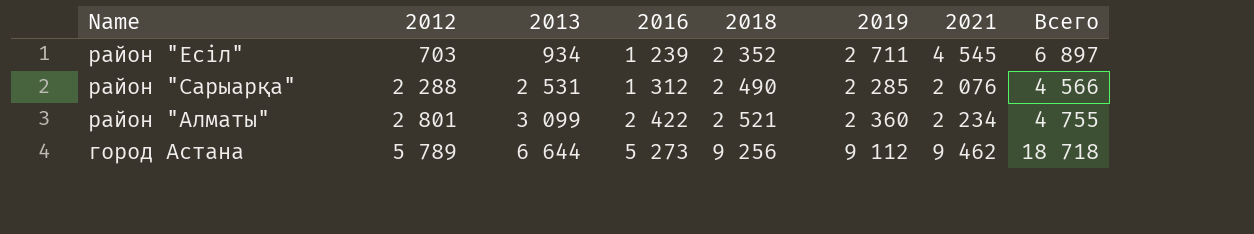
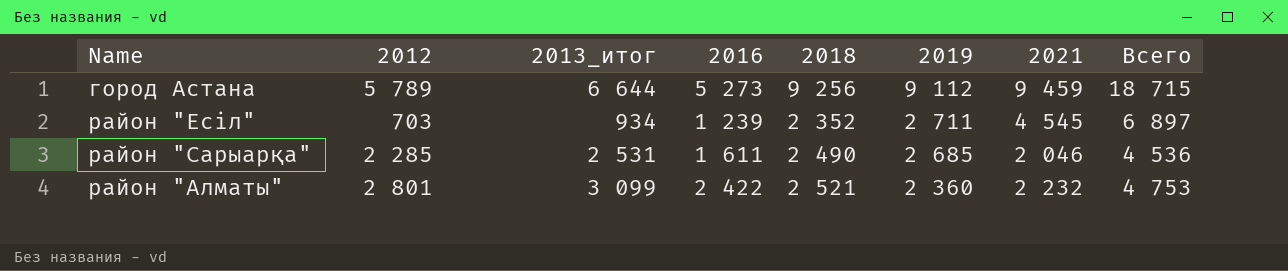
row order: 2012 ascending -> 2019 descending
column name: 2013 -> 2013_итог
город Астана | 2021: 9 462 -> 9 459
город Астана | Всего: 18 718 -> 18 715
район "Сарыарқа" | 2012: 2 288 -> 2 285
район "Сарыарқа" | 2016: 1 312 -> 1 611
район "Сарыарқа" | 2019: 2 285 -> 2 685
район "Сарыарқа" | 2021: 2 076 -> 2 046
район "Сарыарқа" | Всего: 4 566 -> 4 536
район "Алматы" | 2021: 2 234 -> 2 232
район "Алматы" | Всего: 4 755 -> 4 753

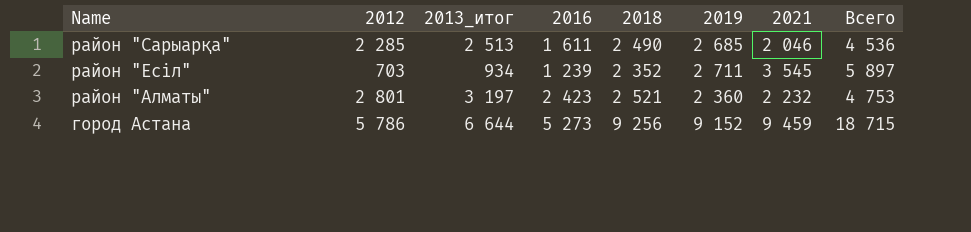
row order: 2019 descending -> Name descending
район "Сарыарқа" | 2013_итог: 2 531 -> 2 513
район "Есіл" | 2021: 4 545 -> 3 545
район "Есіл" | Всего: 6 897 -> 5 897
район "Алматы" | 2013_итог: 3 099 -> 3 197
район "Алматы" | 2016: 2 422 -> 2 423
город Астана | 2012: 5 789 -> 5 786
город Астана | 2019: 9 112 -> 9 152

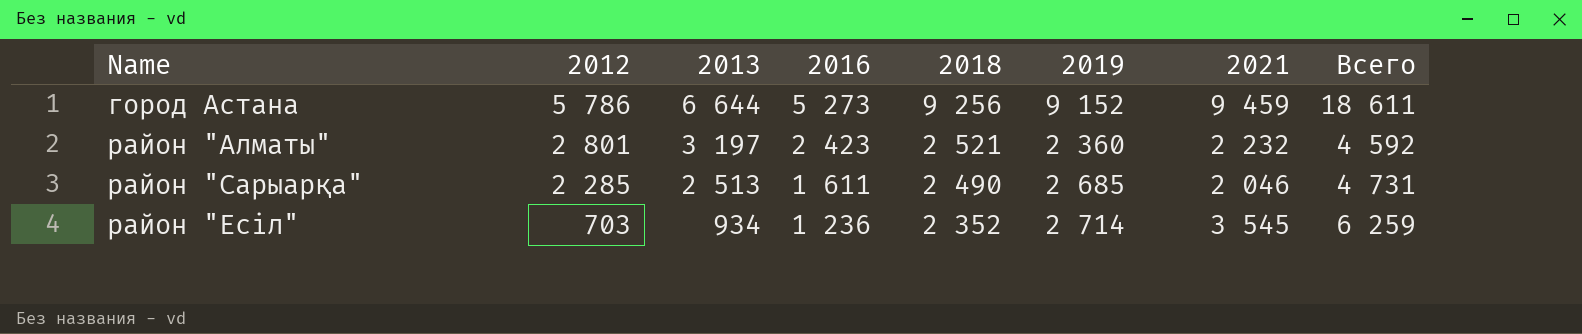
row order: Name descending -> 2012 descending
column name: 2013_итог -> 2013
column Всего | formula: [2018] + [2021] -> [2019] + [2021]
район "Есіл" | 2016: 1 239 -> 1 236
район "Есіл" | 2019: 2 711 -> 2 714

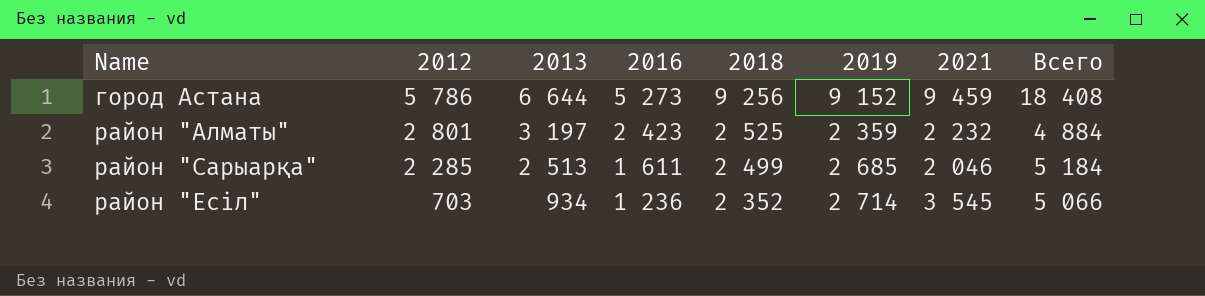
column Всего | formula: [2019] + [2021] -> [2018] + [2019]
район "Алматы" | 2018: 2 521 -> 2 525
район "Алматы" | 2019: 2 360 -> 2 359
район "Сарыарқа" | 2018: 2 490 -> 2 499

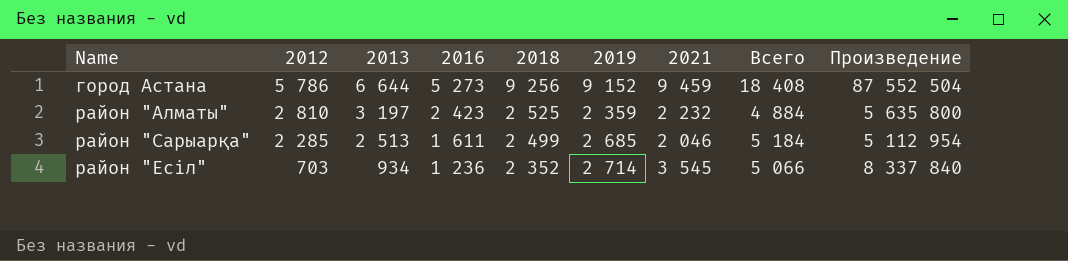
column Произведение | formula: none -> [2018] * [2021]
район "Алматы" | 2012: 2 801 -> 2 810

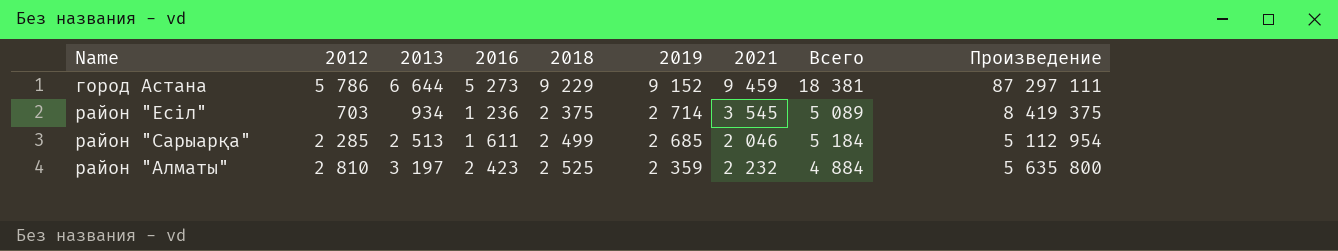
row order: 2012 descending -> 2019 descending
город Астана | 2018: 9 256 -> 9 229
город Астана | Всего: 18 408 -> 18 381
город Астана | Произведение: 87 552 504 -> 87 297 111
район "Есіл" | 2018: 2 352 -> 2 375
район "Есіл" | Всего: 5 066 -> 5 089
район "Есіл" | Произведение: 8 337 840 -> 8 419 375

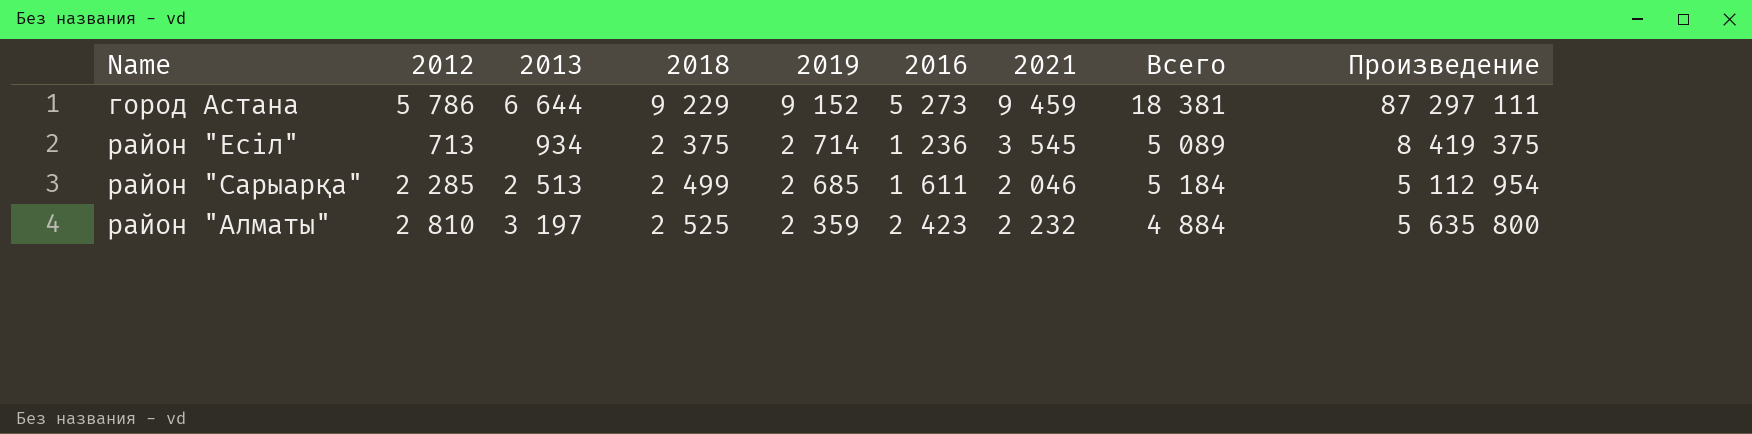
column 2016 | position: 4 -> 6
район "Есіл" | 2012: 703 -> 713

